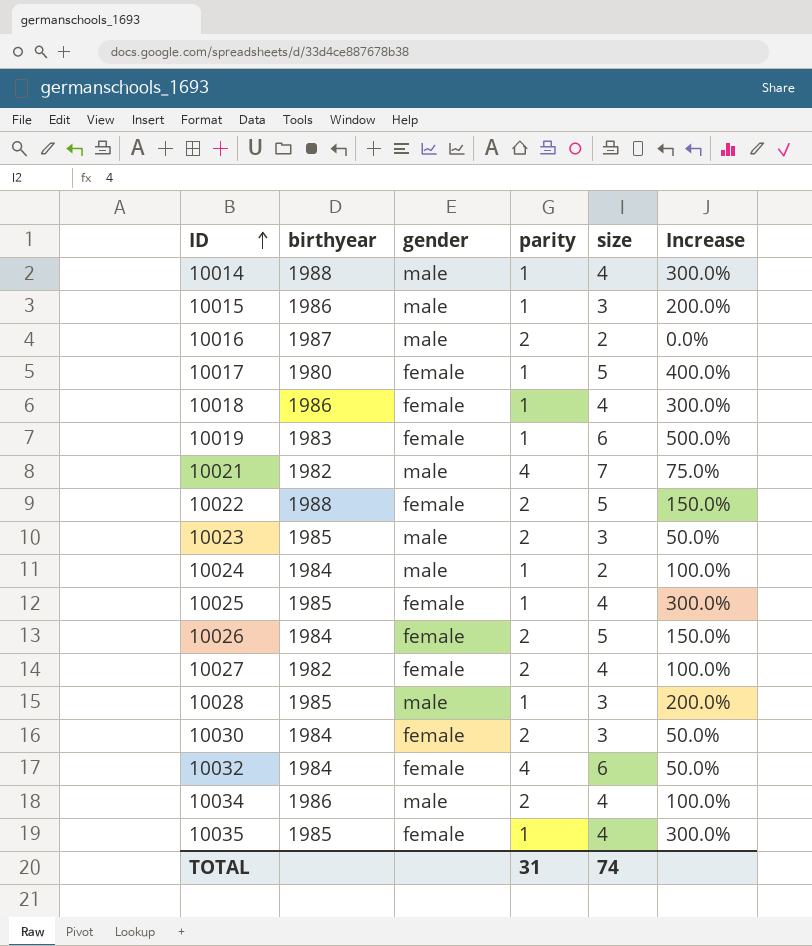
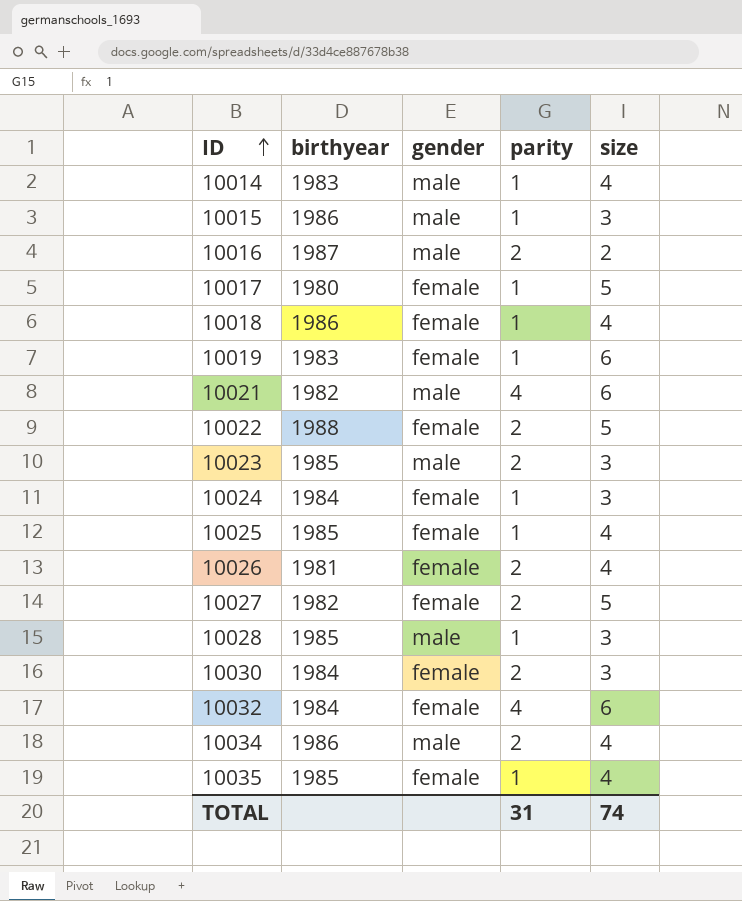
column Increase | formula: ([size] - [parity]) / [parity] -> none
10014 | birthyear: 1988 -> 1983
10021 | size: 7 -> 6
10024 | gender: male -> female
10024 | size: 2 -> 3
10026 | birthyear: 1984 -> 1981
10026 | size: 5 -> 4
10027 | size: 4 -> 5

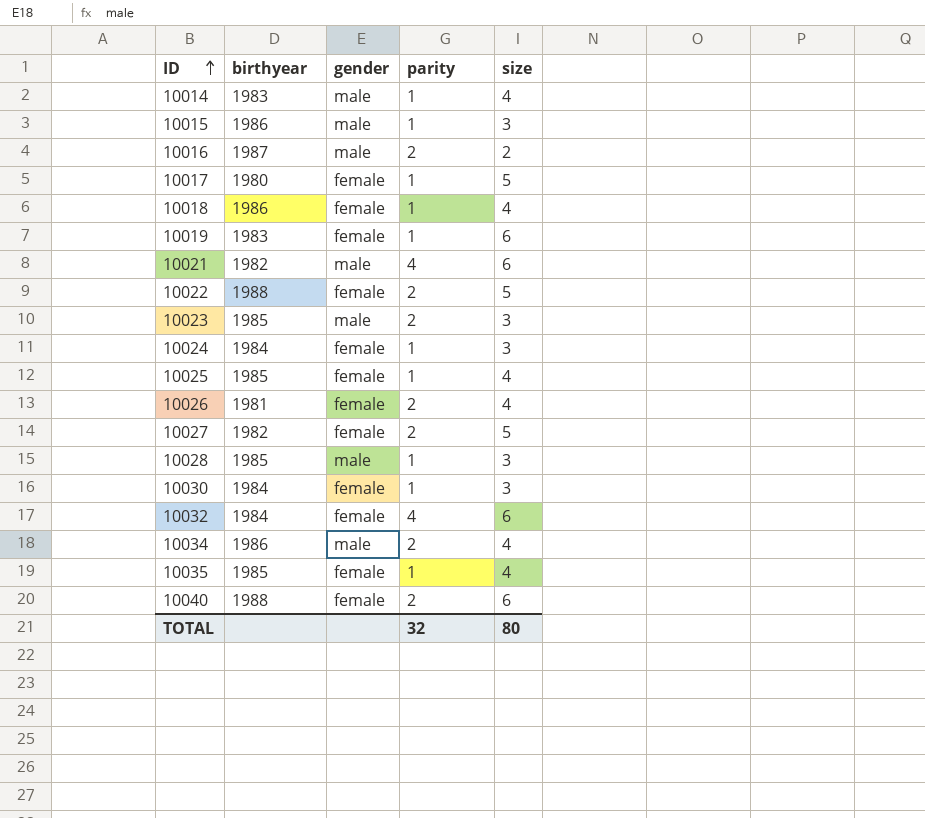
10030 | parity: 2 -> 1
row 10040: none -> 1988 | female | 2 | 6
TOTAL | parity: 31 -> 32
TOTAL | size: 74 -> 80

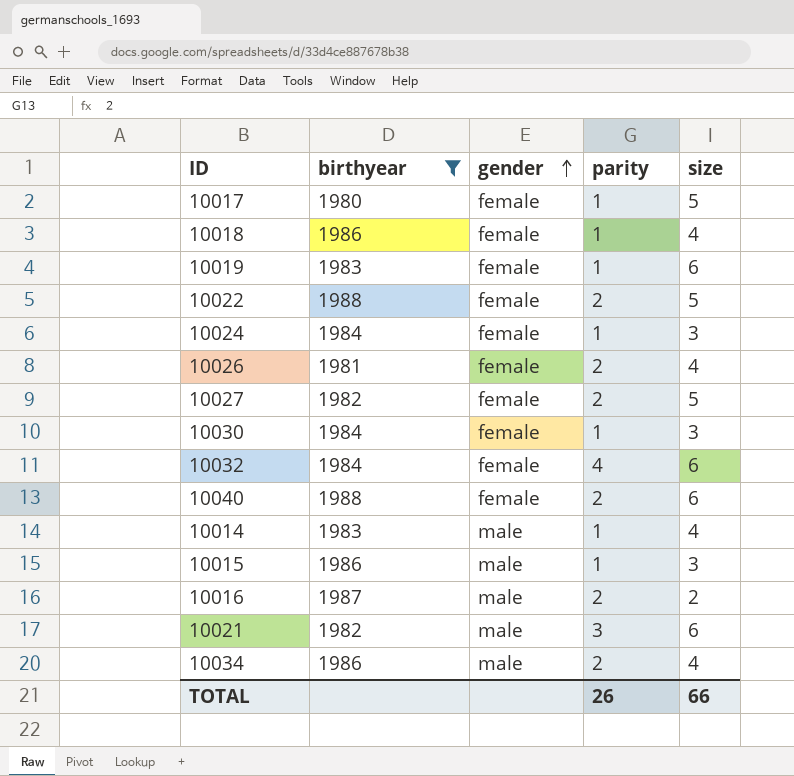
filter: none -> birthyear != 1985
row order: ID ascending -> gender ascending
10021 | parity: 4 -> 3
TOTAL | parity: 32 -> 26
TOTAL | size: 80 -> 66

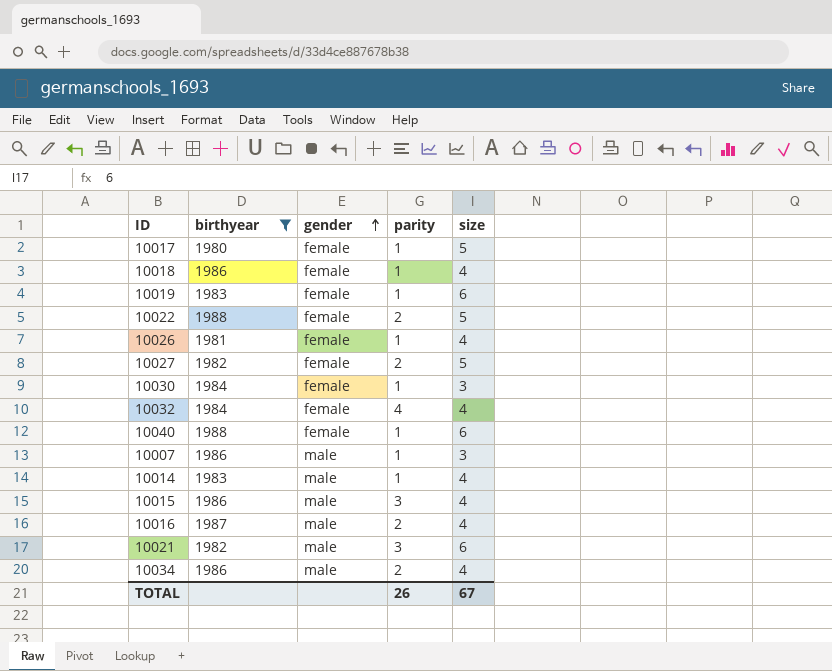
row 10024: 1984 | female | 1 | 3 -> none
10026 | parity: 2 -> 1
10032 | size: 6 -> 4
10040 | parity: 2 -> 1
row 10007: none -> 1986 | male | 1 | 3
10015 | parity: 1 -> 3
10015 | size: 3 -> 4
10016 | size: 2 -> 4
TOTAL | size: 66 -> 67

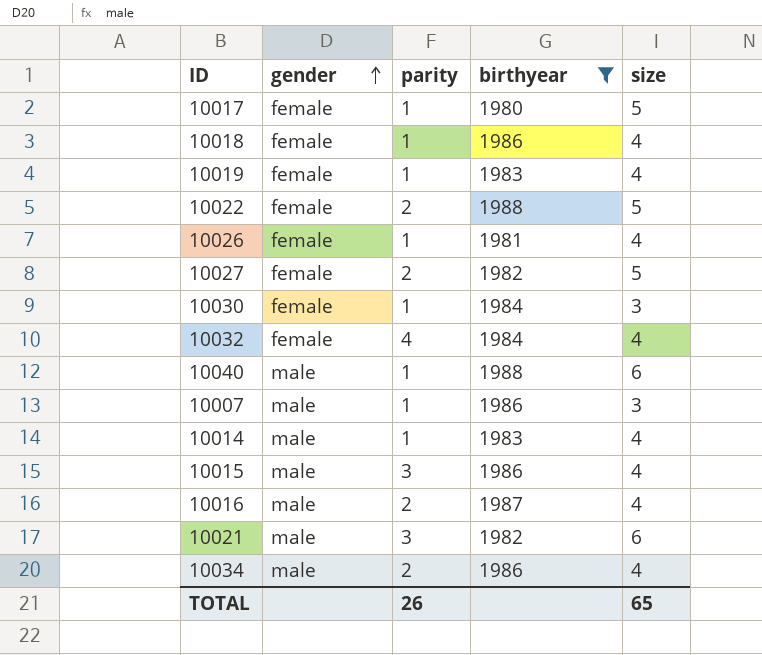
column birthyear | position: 2 -> 4
10019 | size: 6 -> 4
10040 | gender: female -> male
TOTAL | size: 67 -> 65

